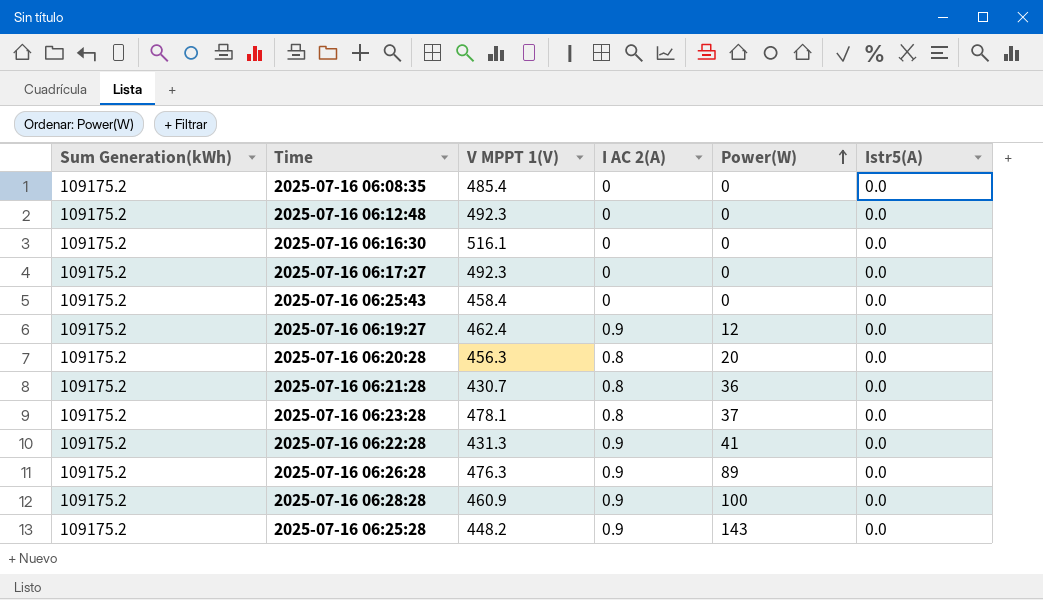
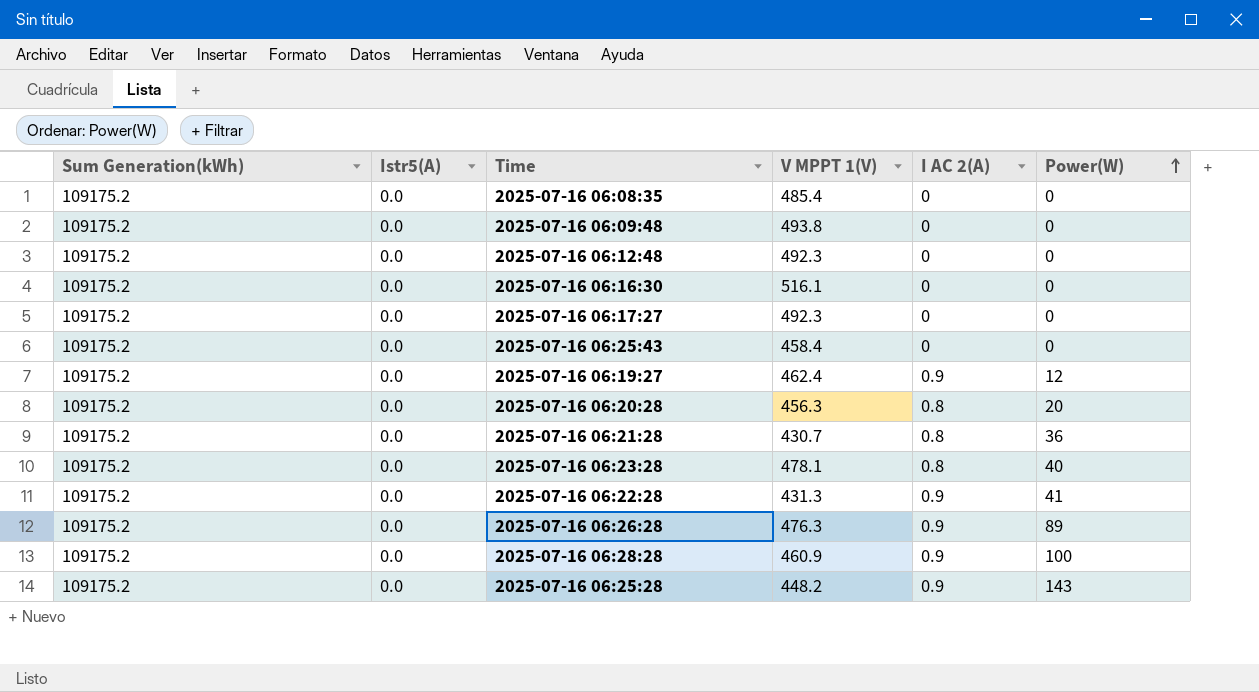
column Istr5(A) | position: 6 -> 2
row 2025-07-16 06:09:48: none -> 109175.2 | 0.0 | 493.8 | 0 | 0
2025-07-16 06:23:28 | Power(W): 37 -> 40

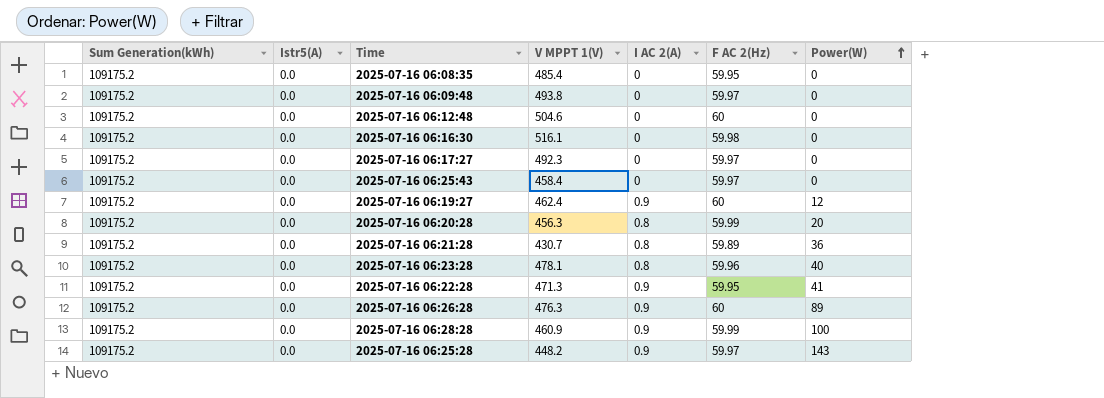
column F AC 2(Hz) | position: none -> 6
2025-07-16 06:12:48 | V MPPT 1(V): 492.3 -> 504.6
2025-07-16 06:22:28 | V MPPT 1(V): 431.3 -> 471.3

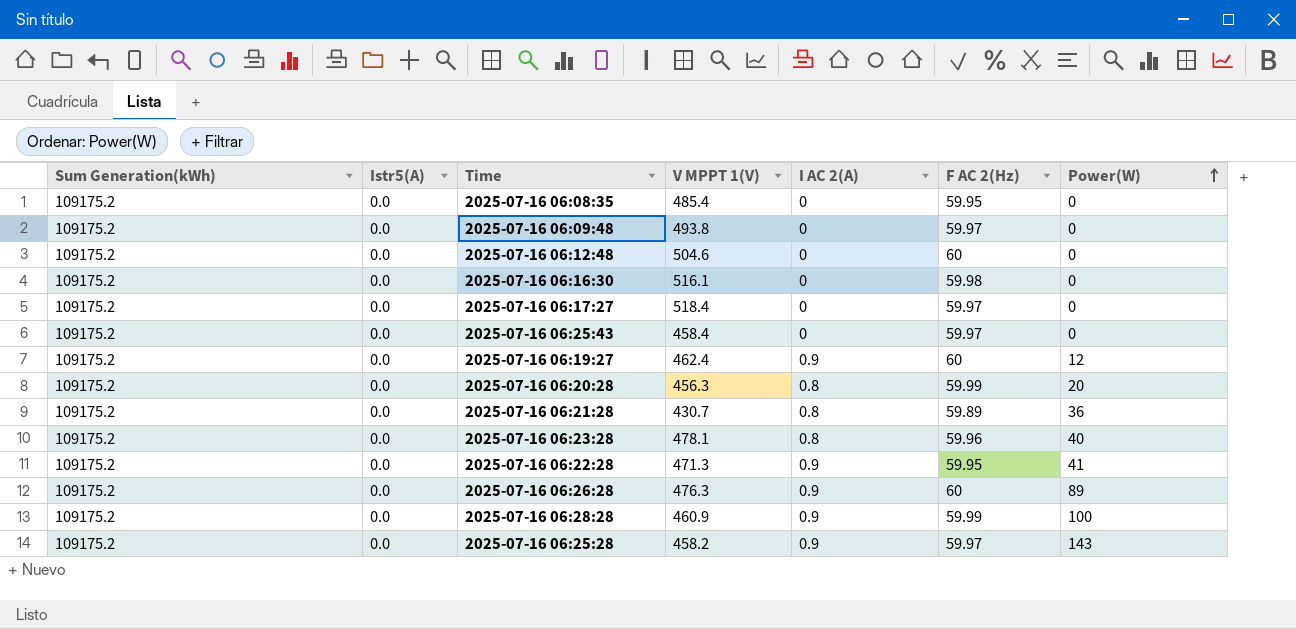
2025-07-16 06:17:27 | V MPPT 1(V): 492.3 -> 518.4
2025-07-16 06:25:28 | V MPPT 1(V): 448.2 -> 458.2

